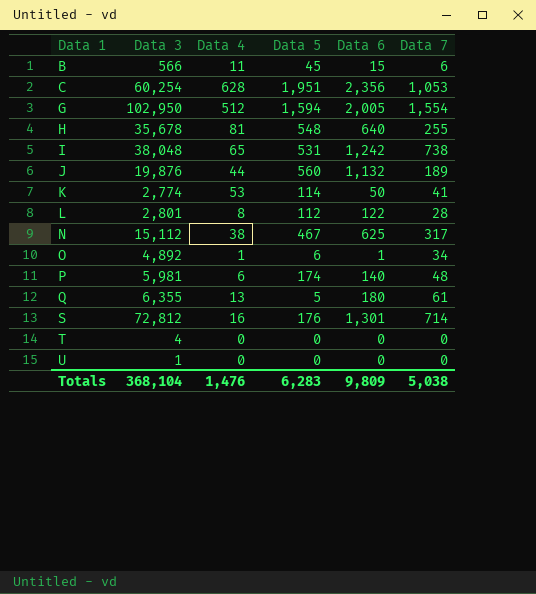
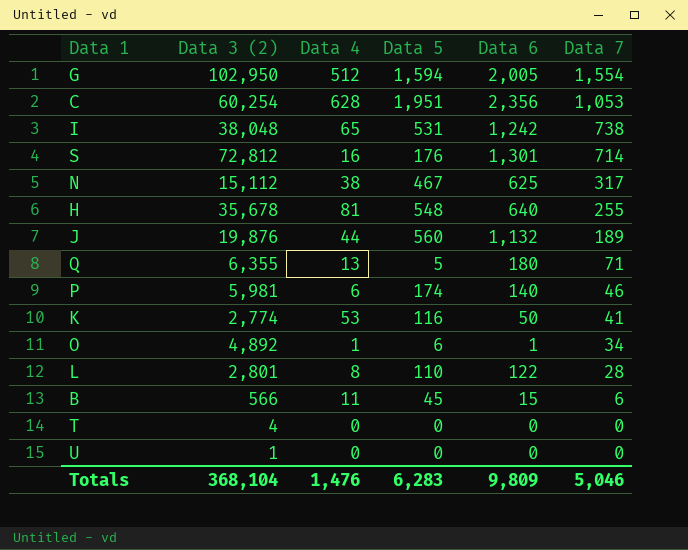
row order: Data 1 ascending -> Data 7 descending
column name: Data 3 -> Data 3 (2)
Q | Data 7: 61 -> 71
P | Data 7: 48 -> 46
K | Data 5: 114 -> 116
L | Data 5: 112 -> 110
Totals | Data 7: 5,038 -> 5,046

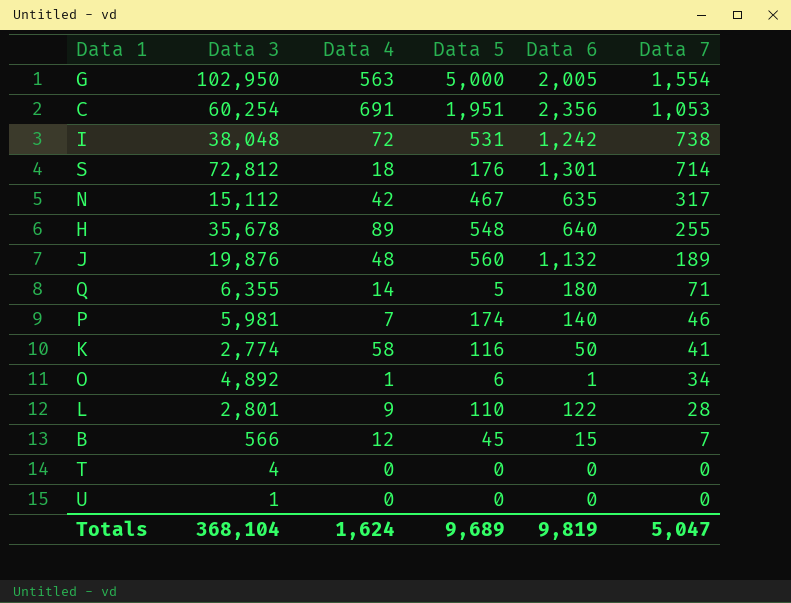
column name: Data 3 (2) -> Data 3
G | Data 4: 512 -> 563
G | Data 5: 1,594 -> 5,000
C | Data 4: 628 -> 691
I | Data 4: 65 -> 72
S | Data 4: 16 -> 18
N | Data 4: 38 -> 42
N | Data 6: 625 -> 635
H | Data 4: 81 -> 89
J | Data 4: 44 -> 48
Q | Data 4: 13 -> 14
P | Data 4: 6 -> 7
K | Data 4: 53 -> 58
L | Data 4: 8 -> 9
B | Data 4: 11 -> 12
B | Data 7: 6 -> 7
Totals | Data 4: 1,476 -> 1,624
Totals | Data 5: 6,283 -> 9,689
Totals | Data 6: 9,809 -> 9,819
Totals | Data 7: 5,046 -> 5,047

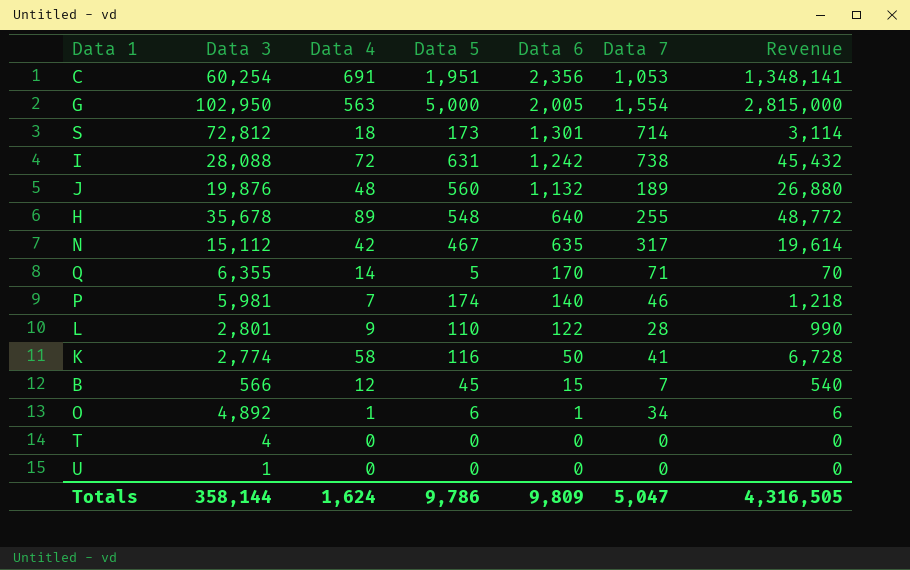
row order: Data 7 descending -> Data 6 descending
column Revenue | formula: none -> [Data 4] * [Data 5]
S | Data 5: 176 -> 173
I | Data 3: 38,048 -> 28,088
I | Data 5: 531 -> 631
Q | Data 6: 180 -> 170
Totals | Data 3: 368,104 -> 358,144
Totals | Data 5: 9,689 -> 9,786
Totals | Data 6: 9,819 -> 9,809

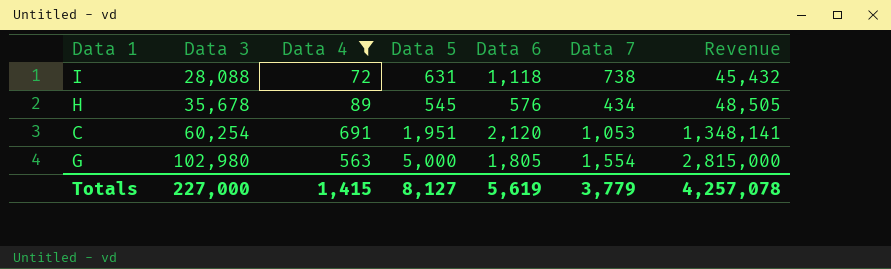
filter: none -> Data 4 >= 72
row order: Data 6 descending -> Data 3 ascending
I | Data 6: 1,242 -> 1,118
H | Data 5: 548 -> 545
H | Data 6: 640 -> 576
H | Data 7: 255 -> 434
H | Revenue: 48,772 -> 48,505
C | Data 6: 2,356 -> 2,120
G | Data 3: 102,950 -> 102,980
G | Data 6: 2,005 -> 1,805
Totals | Data 3: 358,144 -> 227,000
Totals | Data 4: 1,624 -> 1,415
Totals | Data 5: 9,786 -> 8,127
Totals | Data 6: 9,809 -> 5,619
Totals | Data 7: 5,047 -> 3,779
Totals | Revenue: 4,316,505 -> 4,257,078

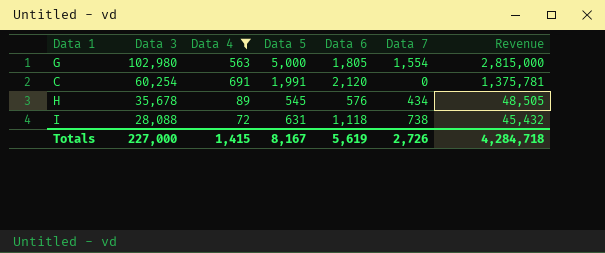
row order: Data 3 ascending -> Data 3 descending
C | Data 5: 1,951 -> 1,991
C | Data 7: 1,053 -> 0
C | Revenue: 1,348,141 -> 1,375,781
Totals | Data 5: 8,127 -> 8,167
Totals | Data 7: 3,779 -> 2,726
Totals | Revenue: 4,257,078 -> 4,284,718

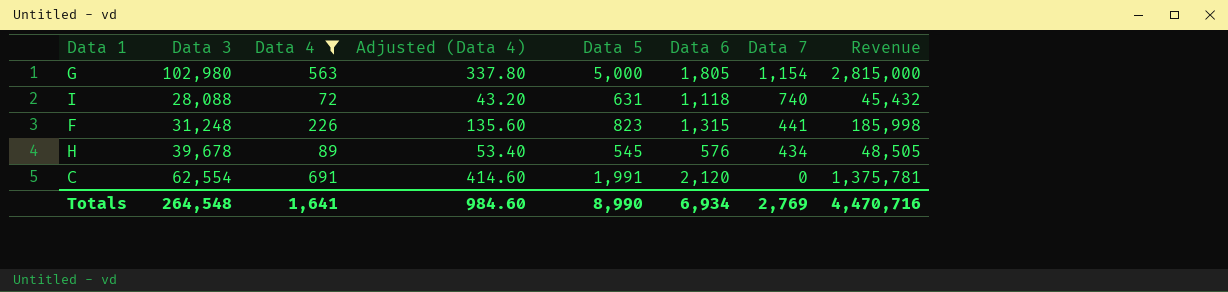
row order: Data 3 descending -> Data 7 descending
column Adjusted (Data 4) | formula: none -> [Data 4] * 0.6
G | Data 7: 1,554 -> 1,154
I | Data 7: 738 -> 740
row F: none -> 31,248 | 226 | 135.60 | 823 | 1,315 | 441 | 185,998
H | Data 3: 35,678 -> 39,678
C | Data 3: 60,254 -> 62,554
Totals | Data 3: 227,000 -> 264,548
Totals | Data 4: 1,415 -> 1,641
Totals | Data 5: 8,167 -> 8,990
Totals | Data 6: 5,619 -> 6,934
Totals | Data 7: 2,726 -> 2,769
Totals | Revenue: 4,284,718 -> 4,470,716

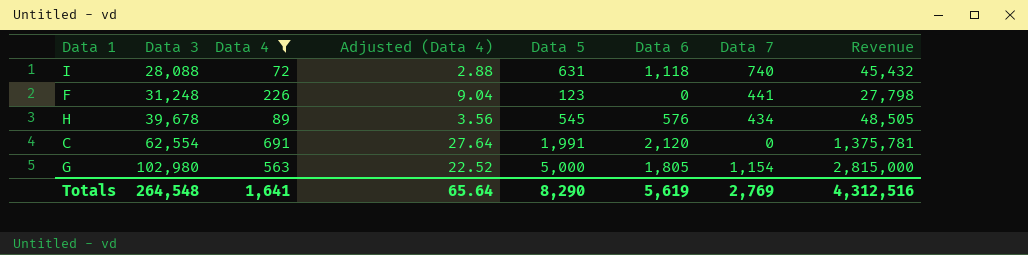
row order: Data 7 descending -> Data 3 ascending
column Adjusted (Data 4) | formula: [Data 4] * 0.6 -> [Data 4] * 0.04
F | Data 5: 823 -> 123
F | Data 6: 1,315 -> 0
F | Revenue: 185,998 -> 27,798
Totals | Adjusted (Data 4): 984.60 -> 65.64
Totals | Data 5: 8,990 -> 8,290
Totals | Data 6: 6,934 -> 5,619
Totals | Revenue: 4,470,716 -> 4,312,516

